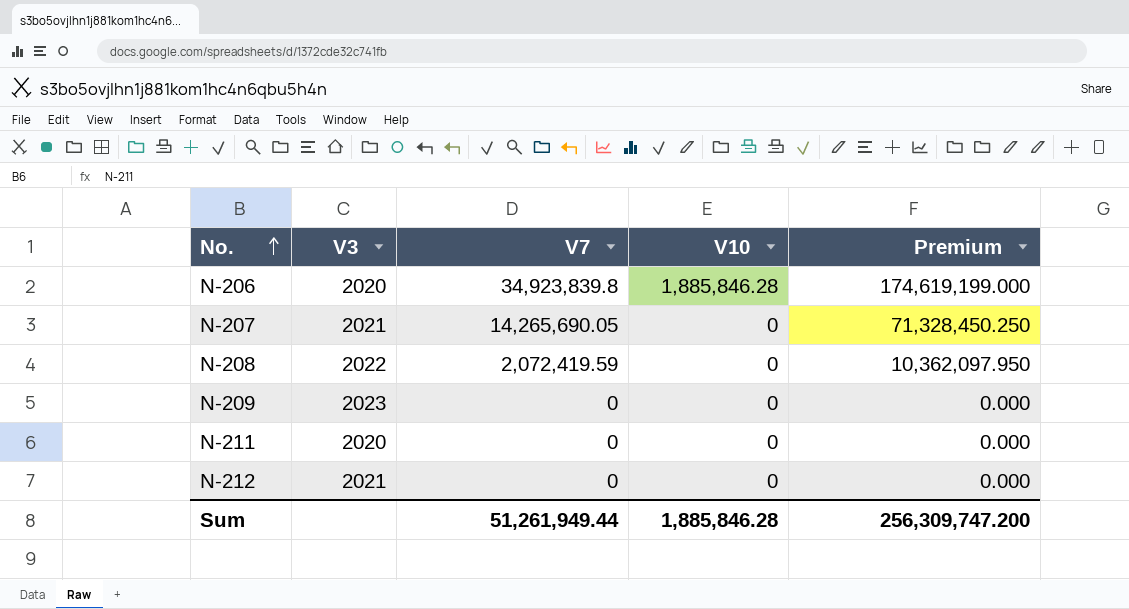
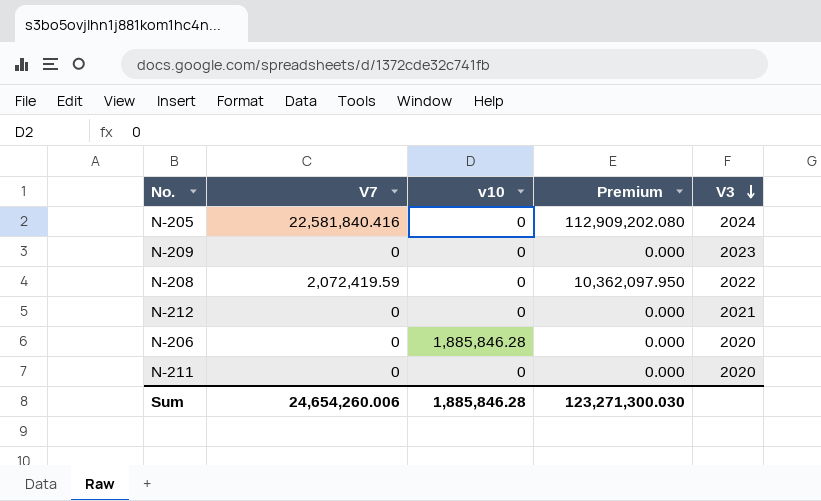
row order: No. ascending -> V3 descending
column name: V10 -> v10
column V3 | position: 2 -> 5
row N-207: 2021 | 14,265,690.05 | 0 | 71,328,450.250 -> none
row N-205: none -> 22,581,840.416 | 0 | 112,909,202.080 | 2024
N-206 | V7: 34,923,839.8 -> 0
N-206 | Premium: 174,619,199.000 -> 0.000
Sum | V7: 51,261,949.44 -> 24,654,260.006
Sum | Premium: 256,309,747.200 -> 123,271,300.030

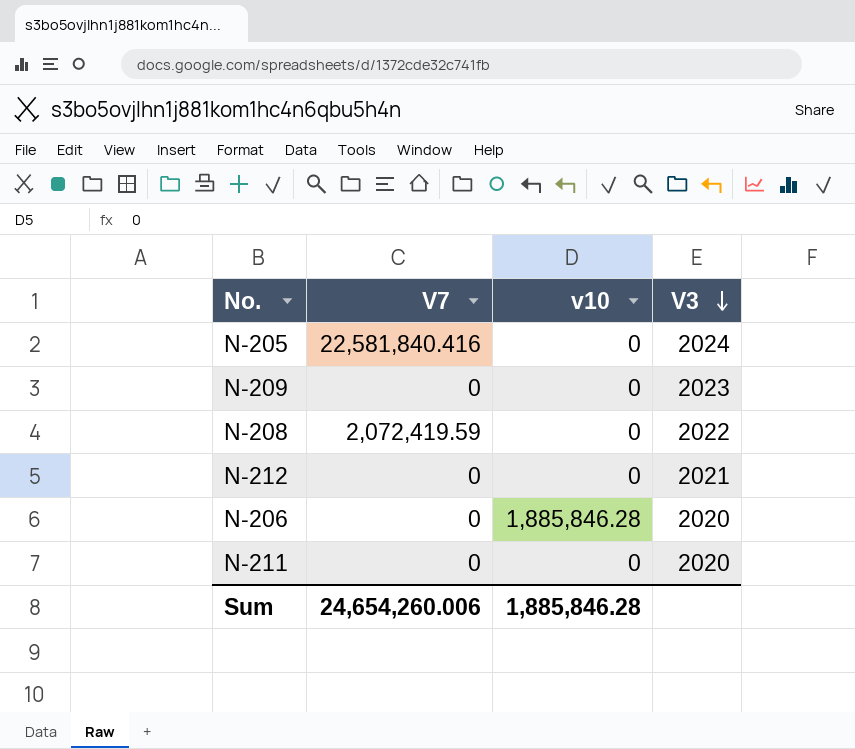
column Premium | formula: [V7] * 5 -> none

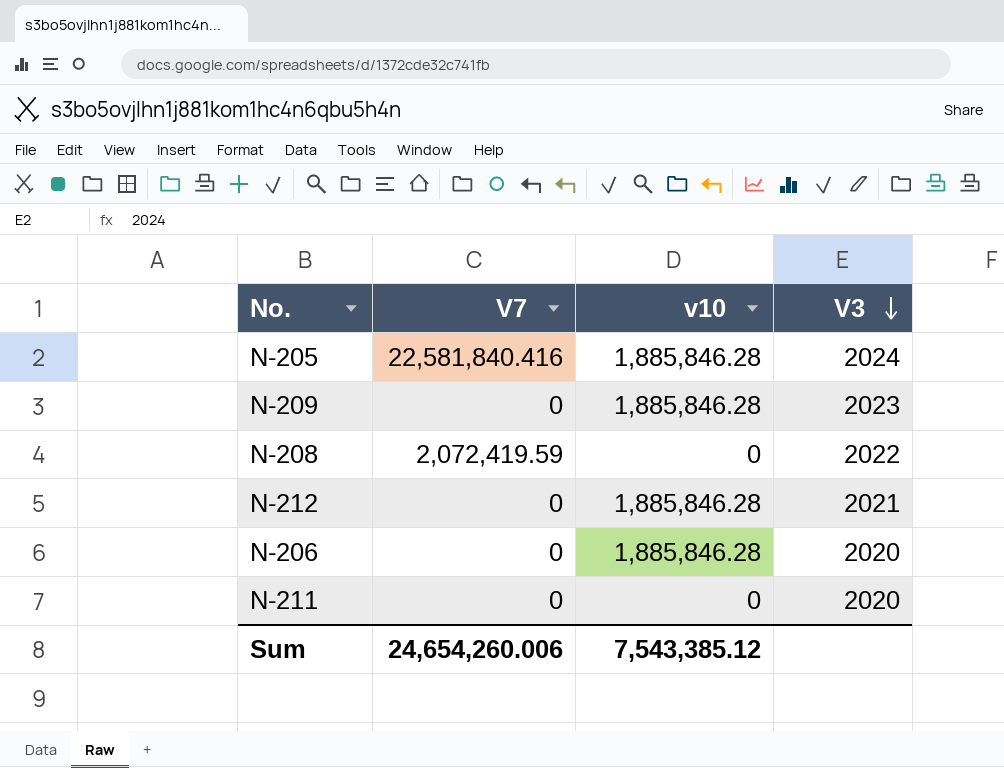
N-205 | v10: 0 -> 1,885,846.28
N-209 | v10: 0 -> 1,885,846.28
N-212 | v10: 0 -> 1,885,846.28
Sum | v10: 1,885,846.28 -> 7,543,385.12

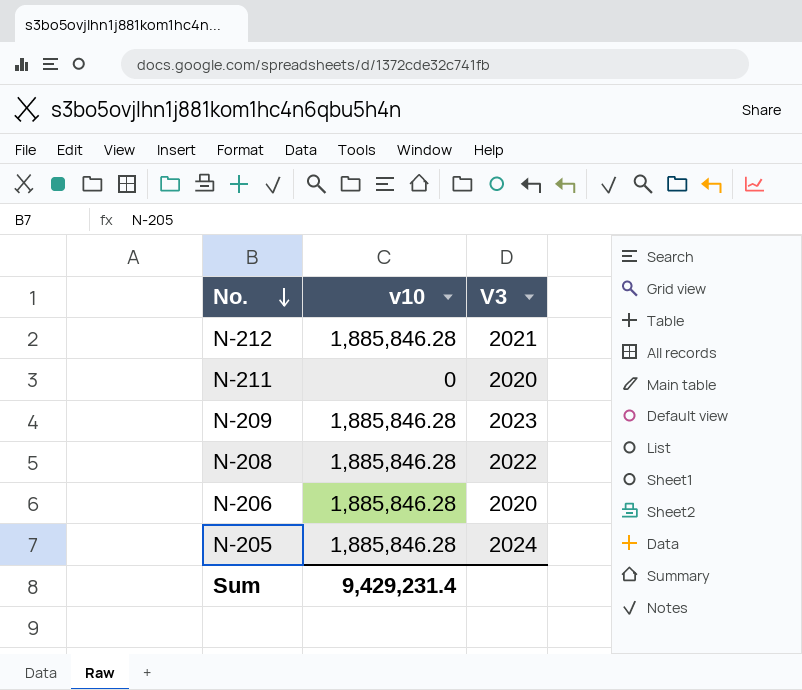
row order: V3 descending -> No. descending
column V7 | position: 2 -> none
N-208 | v10: 0 -> 1,885,846.28
Sum | v10: 7,543,385.12 -> 9,429,231.4

